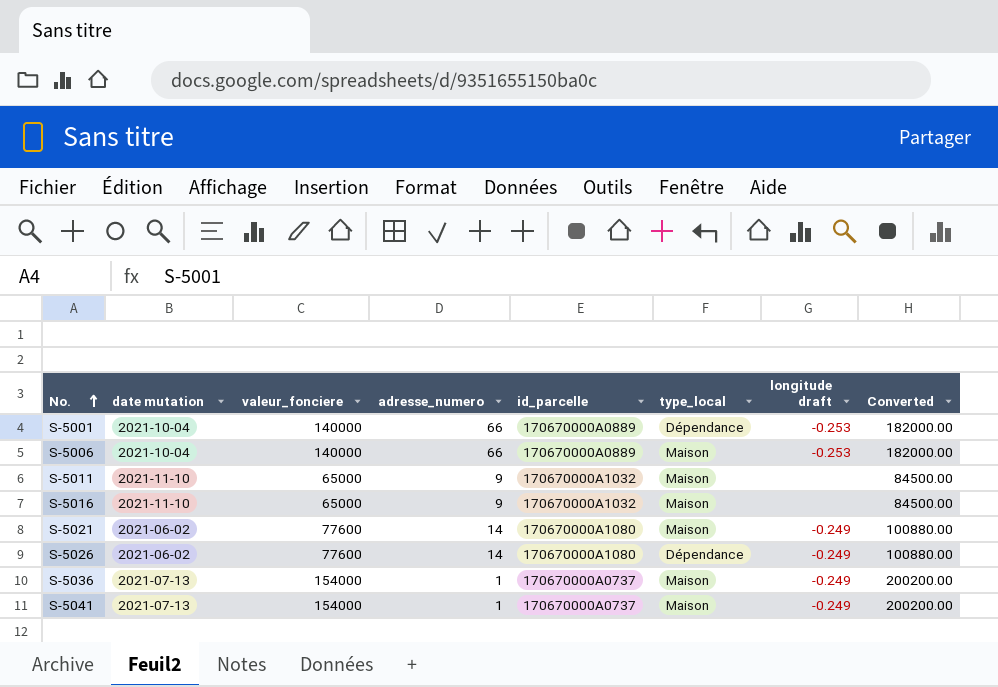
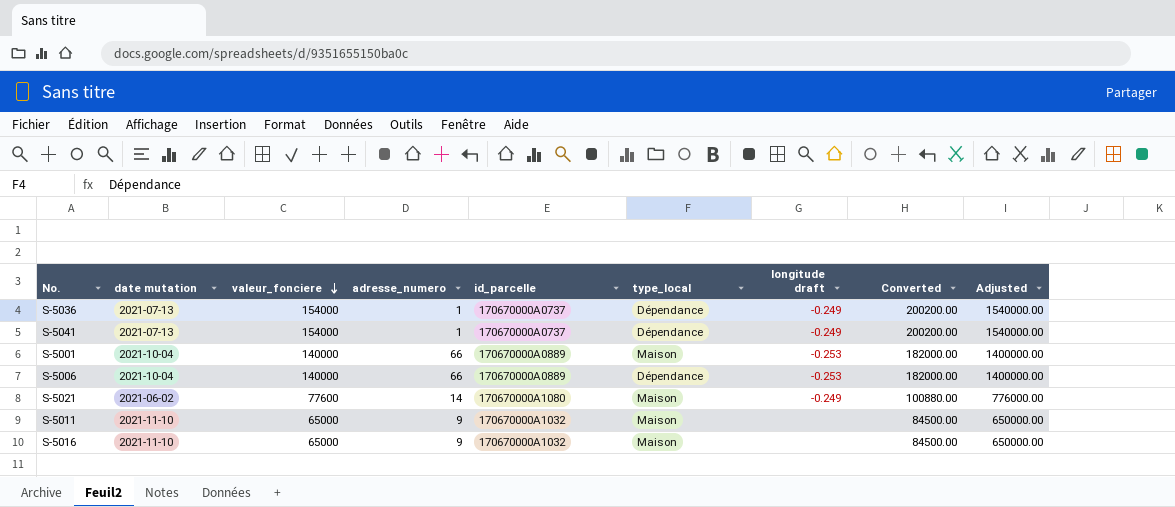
row order: No. ascending -> valeur_fonciere descending
column Adjusted | formula: none -> [valeur_fonciere] * 10
row S-5026: 2021-06-02 | 77600 | 14 | 170670000A1080 | Dépendance | -0.249 | 100880.00 -> none
S-5036 | type_local: Maison -> Dépendance
S-5041 | type_local: Maison -> Dépendance
S-5001 | type_local: Dépendance -> Maison
S-5006 | type_local: Maison -> Dépendance

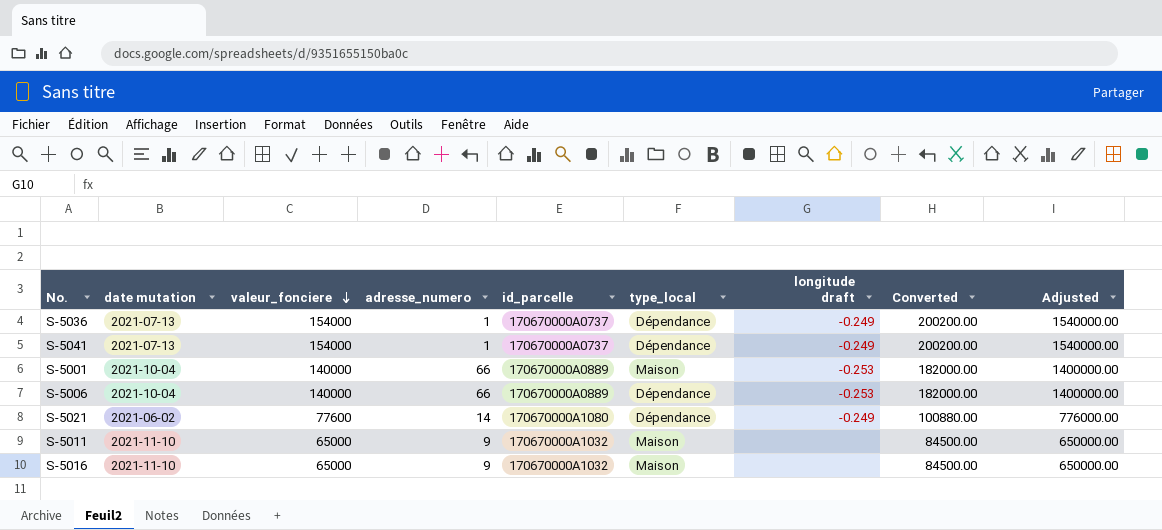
S-5021 | type_local: Maison -> Dépendance

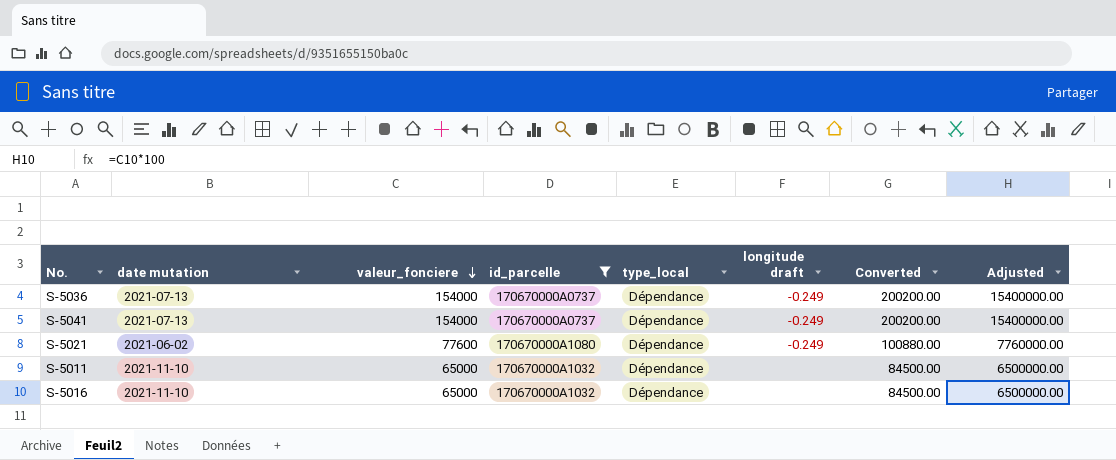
filter: none -> id_parcelle != 170670000A0889
column adresse_numero | position: 4 -> none
column Adjusted | formula: [valeur_fonciere] * 10 -> [valeur_fonciere] * 100
S-5011 | type_local: Maison -> Dépendance
S-5016 | type_local: Maison -> Dépendance

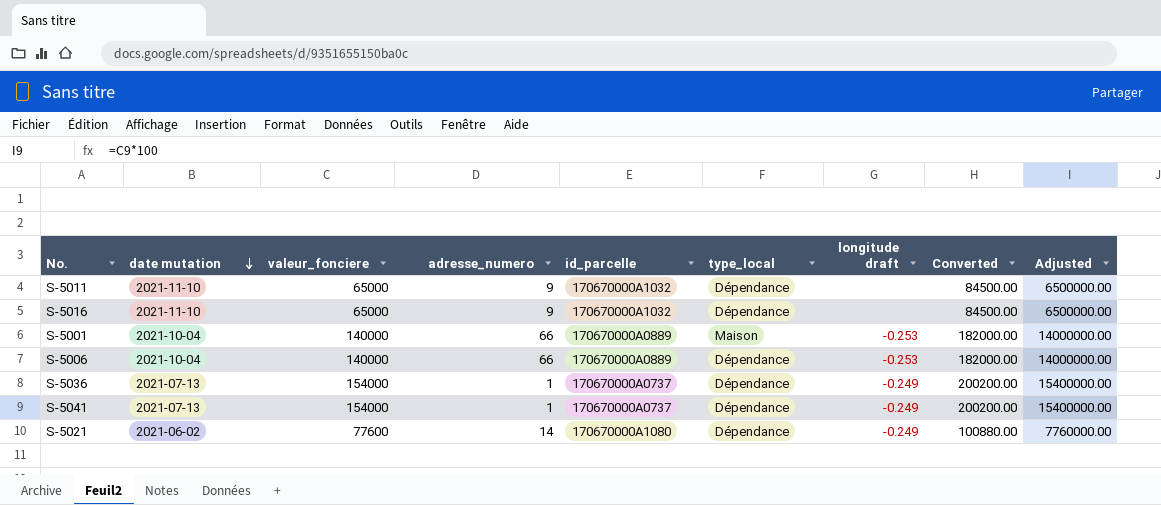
filter: id_parcelle != 170670000A0889 -> none
row order: valeur_fonciere descending -> date mutation descending
column adresse_numero | position: none -> 4

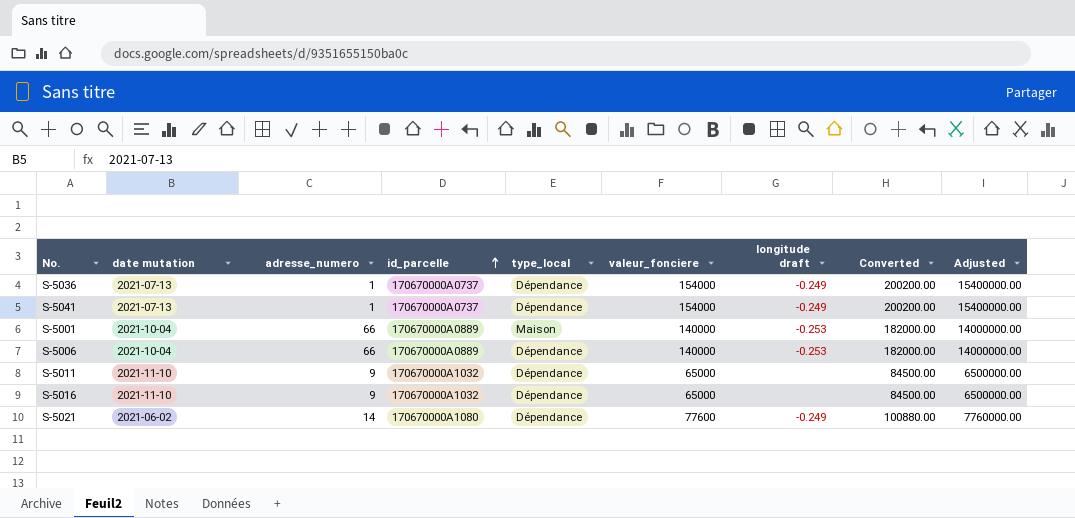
row order: date mutation descending -> id_parcelle ascending
column valeur_fonciere | position: 3 -> 6

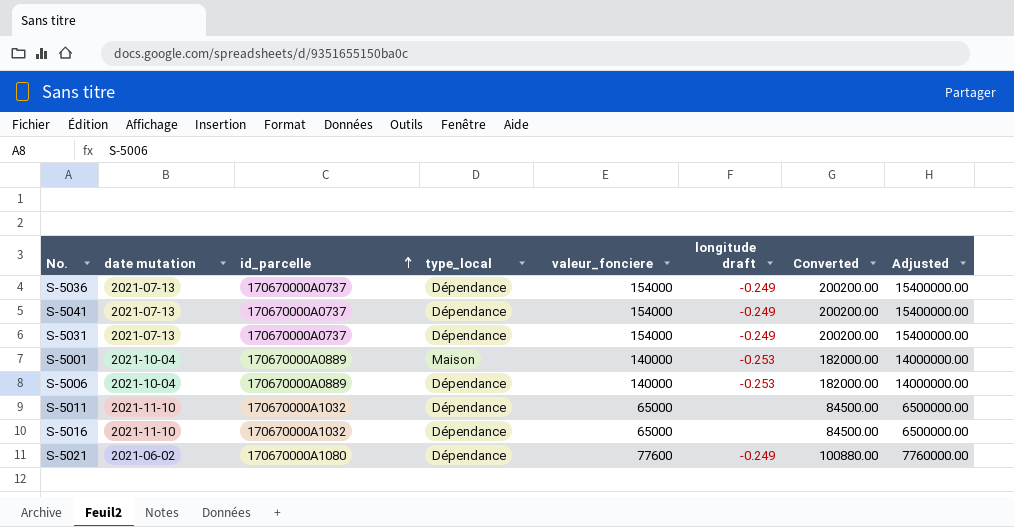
column adresse_numero | position: 3 -> none
row S-5031: none -> 2021-07-13 | 170670000A0737 | Dépendance | 154000 | -0.249 | 200200.00 | 15400000.00

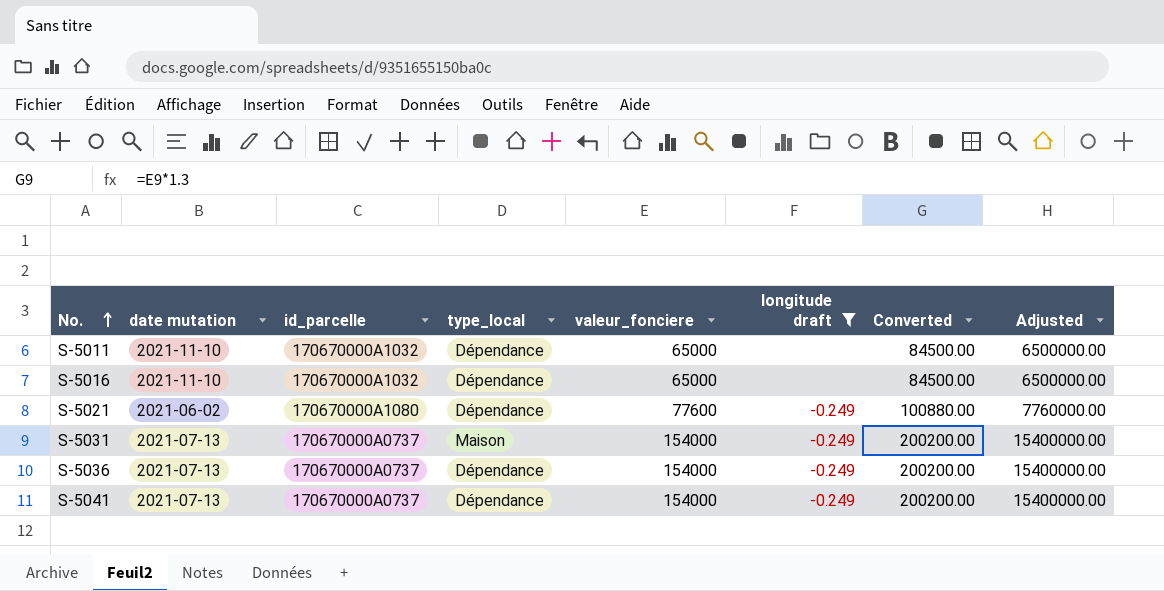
filter: none -> longitude draft != -0.253
row order: id_parcelle ascending -> No. ascending
S-5031 | type_local: Dépendance -> Maison

